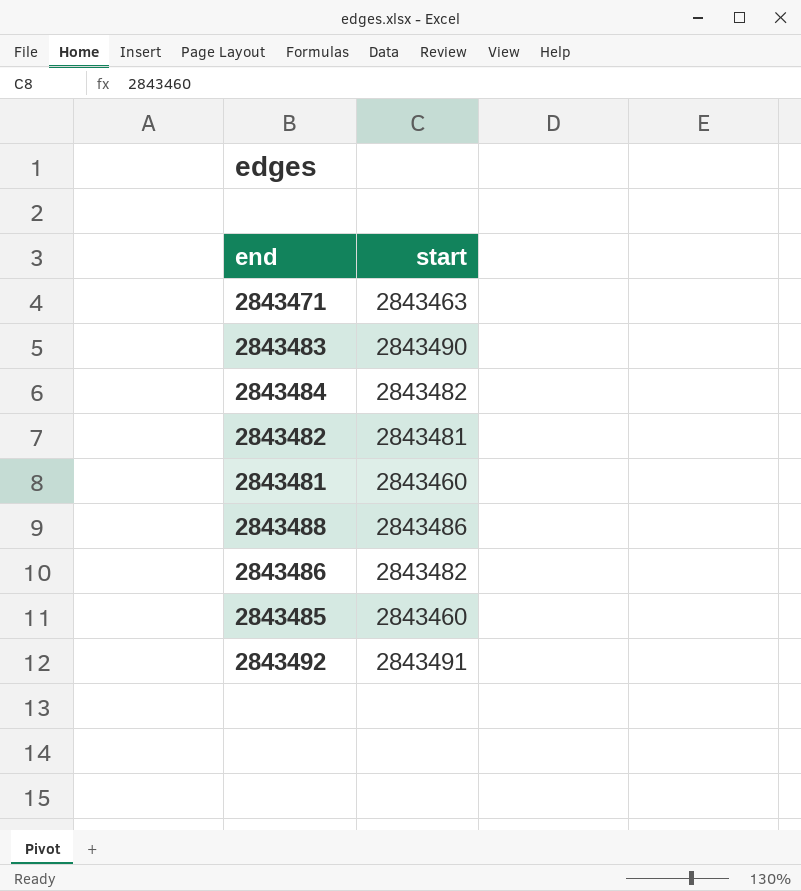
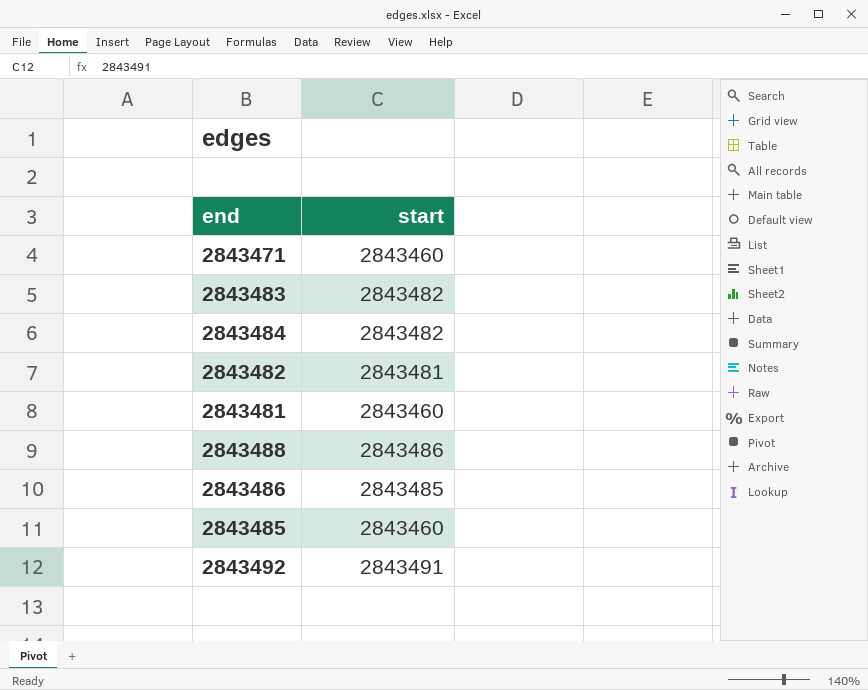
2843471 | start: 2843463 -> 2843460
2843483 | start: 2843490 -> 2843482
2843486 | start: 2843482 -> 2843485

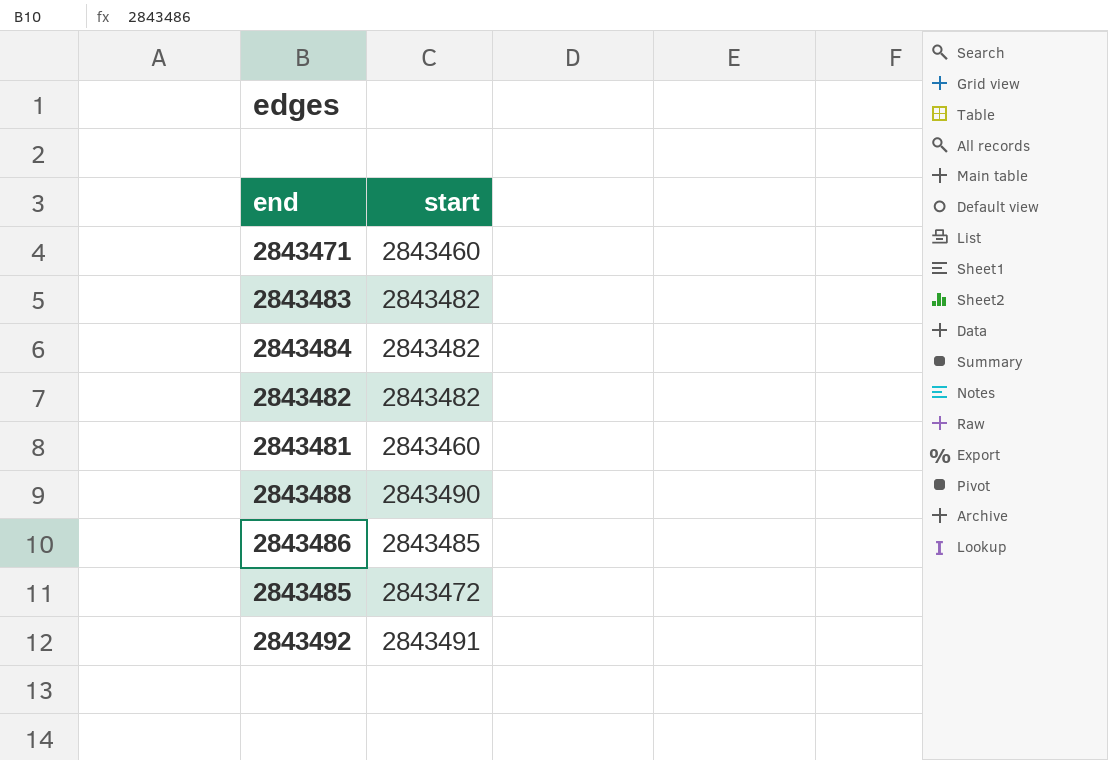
2843482 | start: 2843481 -> 2843482
2843488 | start: 2843486 -> 2843490
2843485 | start: 2843460 -> 2843472

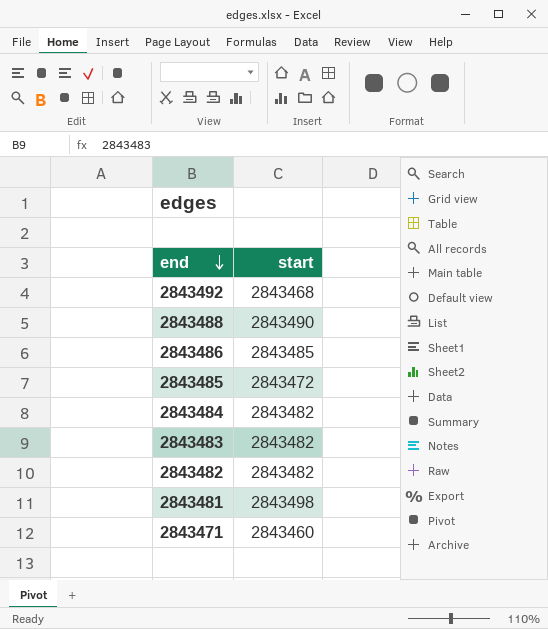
row order: none -> end descending
2843492 | start: 2843491 -> 2843468
2843481 | start: 2843460 -> 2843498

